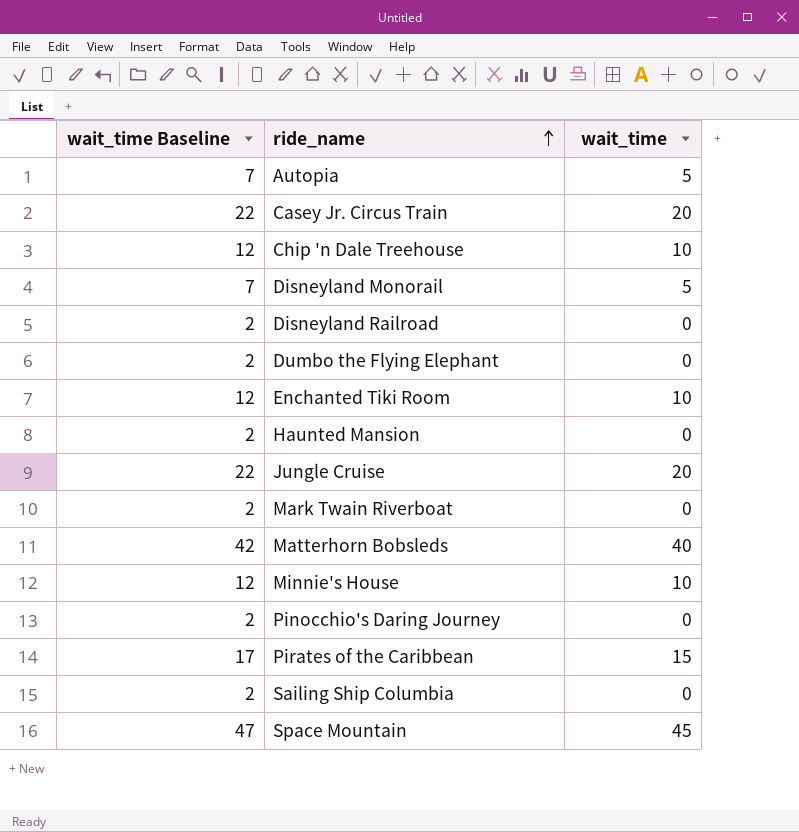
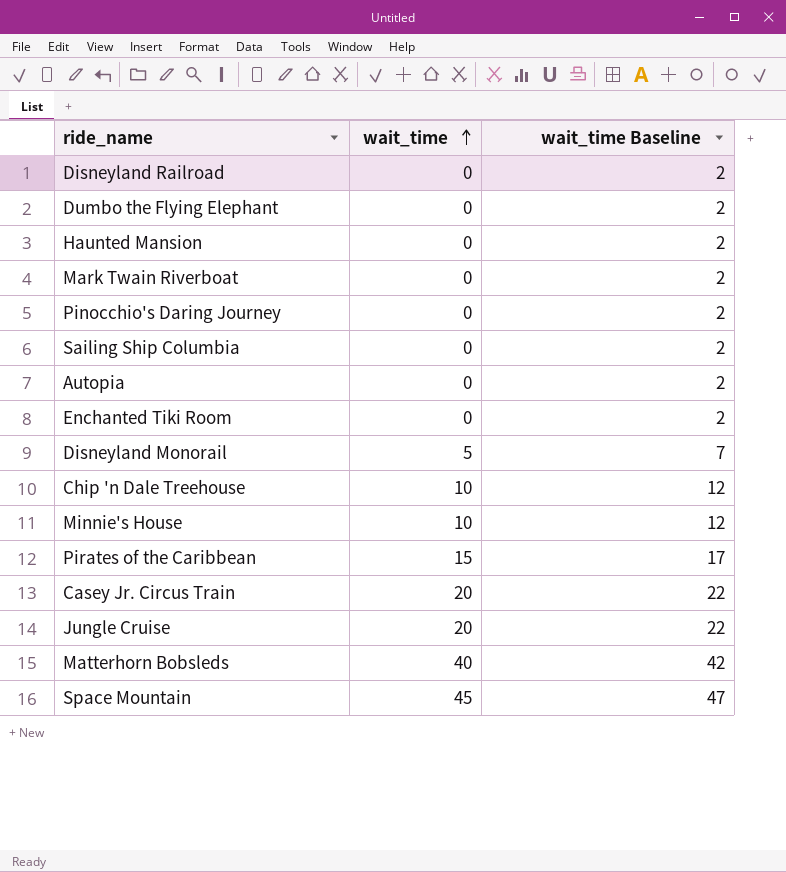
row order: ride_name ascending -> wait_time ascending
column wait_time Baseline | position: 1 -> 3
Autopia | wait_time: 5 -> 0
Autopia | wait_time Baseline: 7 -> 2
Enchanted Tiki Room | wait_time: 10 -> 0
Enchanted Tiki Room | wait_time Baseline: 12 -> 2

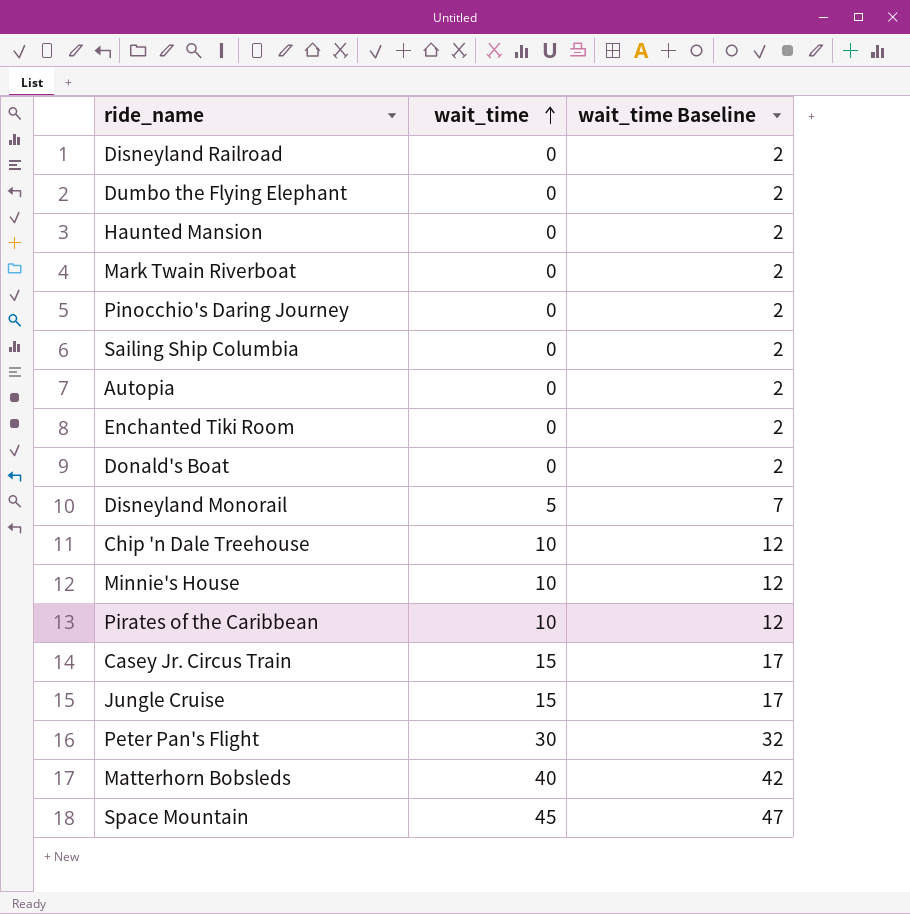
row Donald's Boat: none -> 0 | 2
Pirates of the Caribbean | wait_time: 15 -> 10
Pirates of the Caribbean | wait_time Baseline: 17 -> 12
Casey Jr. Circus Train | wait_time: 20 -> 15
Casey Jr. Circus Train | wait_time Baseline: 22 -> 17
Jungle Cruise | wait_time: 20 -> 15
Jungle Cruise | wait_time Baseline: 22 -> 17
row Peter Pan's Flight: none -> 30 | 32

